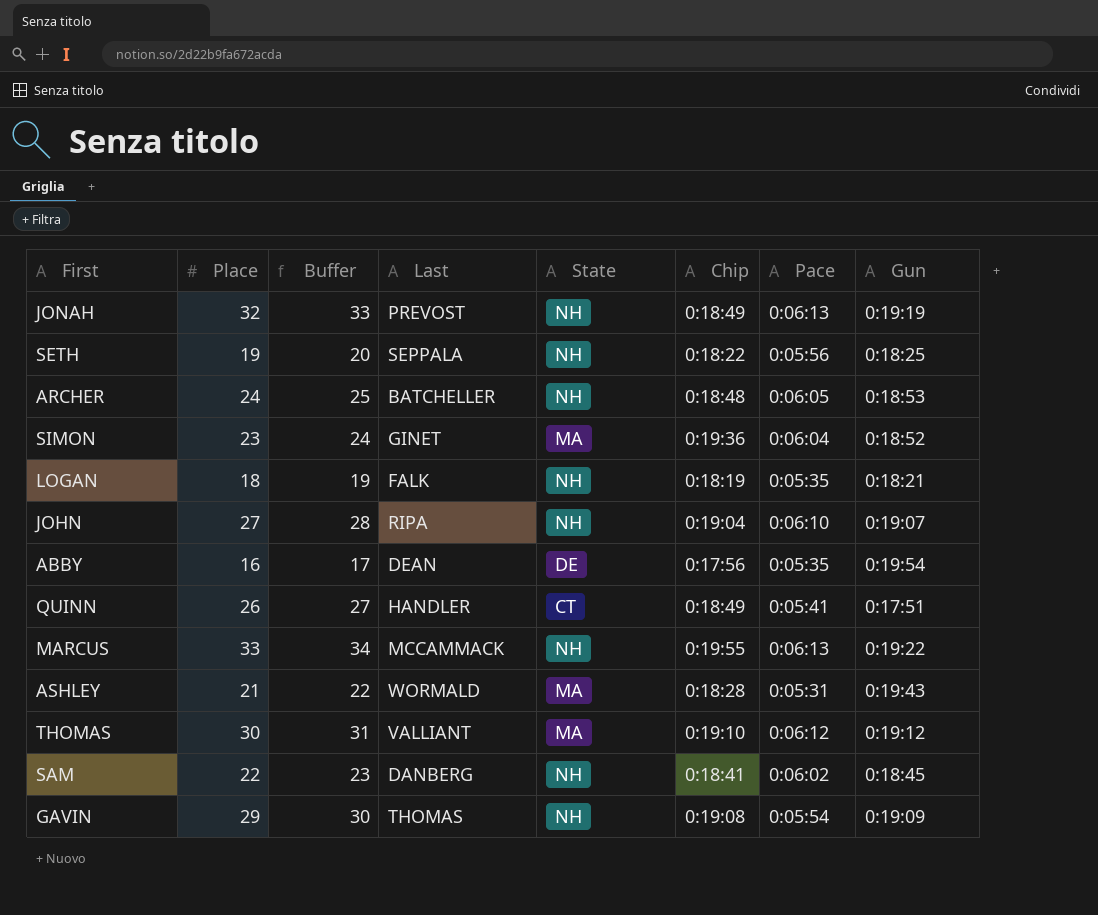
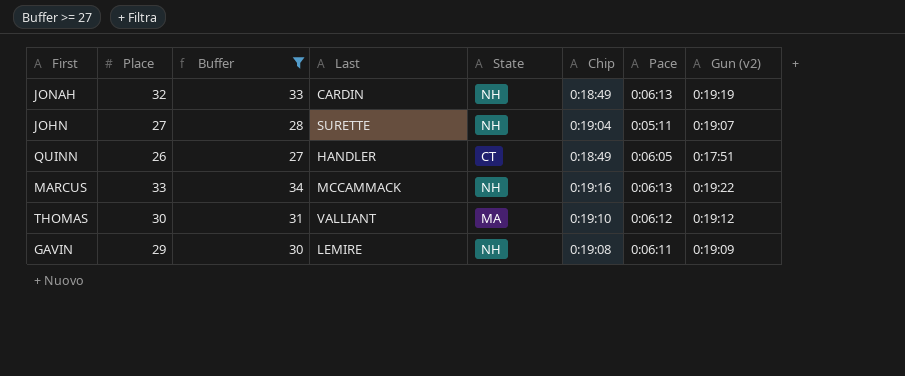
filter: none -> Buffer >= 27
column name: Gun -> Gun (v2)
JONAH | Last: PREVOST -> CARDIN
JOHN | Last: RIPA -> SURETTE
JOHN | Pace: 0:06:10 -> 0:05:11
QUINN | Pace: 0:05:41 -> 0:06:05
MARCUS | Chip: 0:19:55 -> 0:19:16
GAVIN | Last: THOMAS -> LEMIRE
GAVIN | Pace: 0:05:54 -> 0:06:11

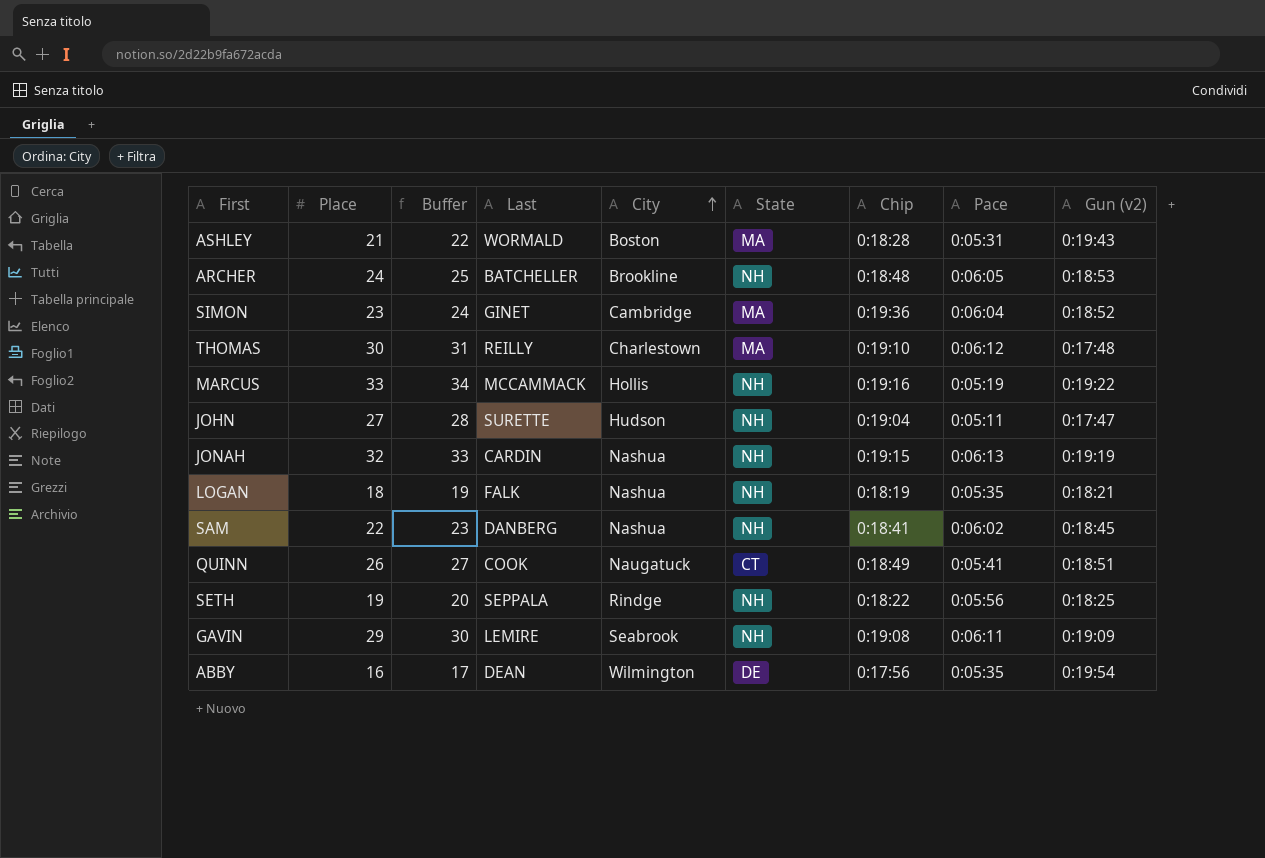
filter: Buffer >= 27 -> none
row order: none -> City ascending
column City | position: none -> 5
THOMAS | Last: VALLIANT -> REILLY
THOMAS | Gun (v2): 0:19:12 -> 0:17:48
MARCUS | Pace: 0:06:13 -> 0:05:19
JOHN | Gun (v2): 0:19:07 -> 0:17:47
JONAH | Chip: 0:18:49 -> 0:19:15
QUINN | Last: HANDLER -> COOK
QUINN | Pace: 0:06:05 -> 0:05:41
QUINN | Gun (v2): 0:17:51 -> 0:18:51

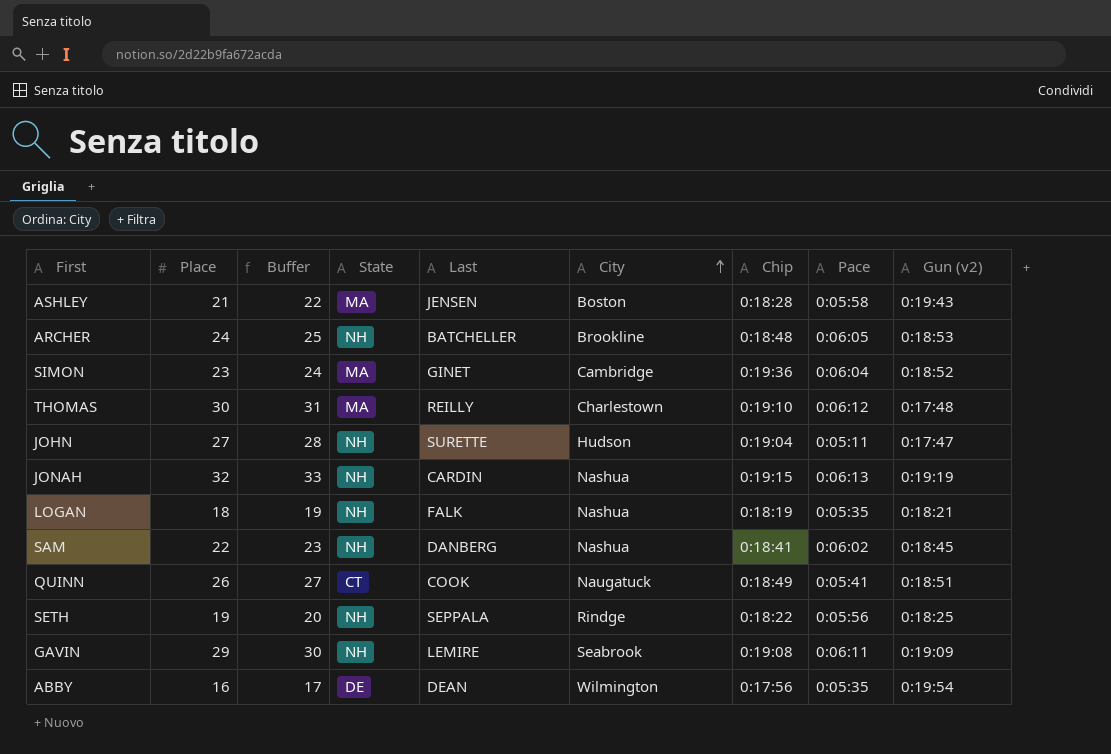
column State | position: 6 -> 4
row MARCUS: 33 | 34 | MCCAMMACK | Hollis | NH | 0:19:16 | 0:05:19 | 0:19:22 -> none
ASHLEY | Last: WORMALD -> JENSEN
ASHLEY | Pace: 0:05:31 -> 0:05:58

